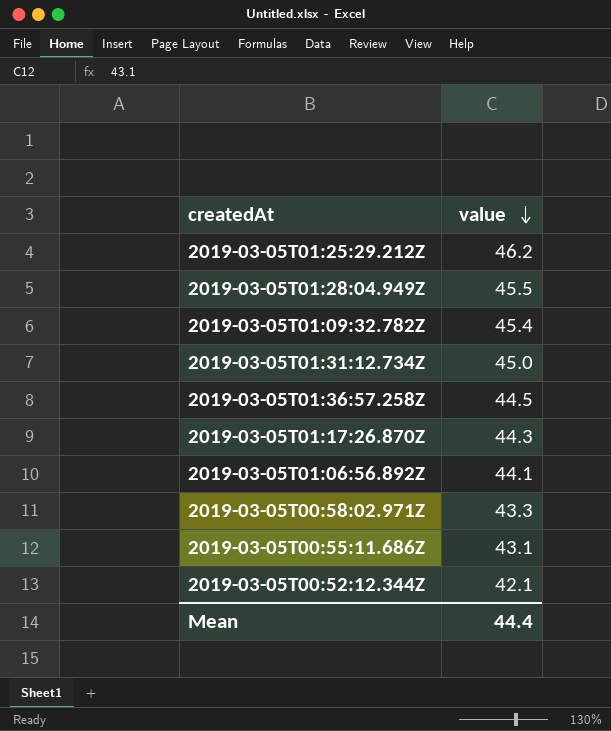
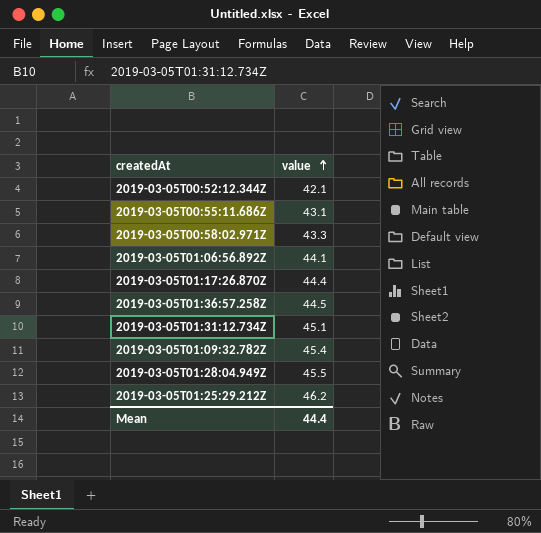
row order: value descending -> value ascending
2019-03-05T01:17:26.870Z | value: 44.3 -> 44.4
2019-03-05T01:31:12.734Z | value: 45.0 -> 45.1

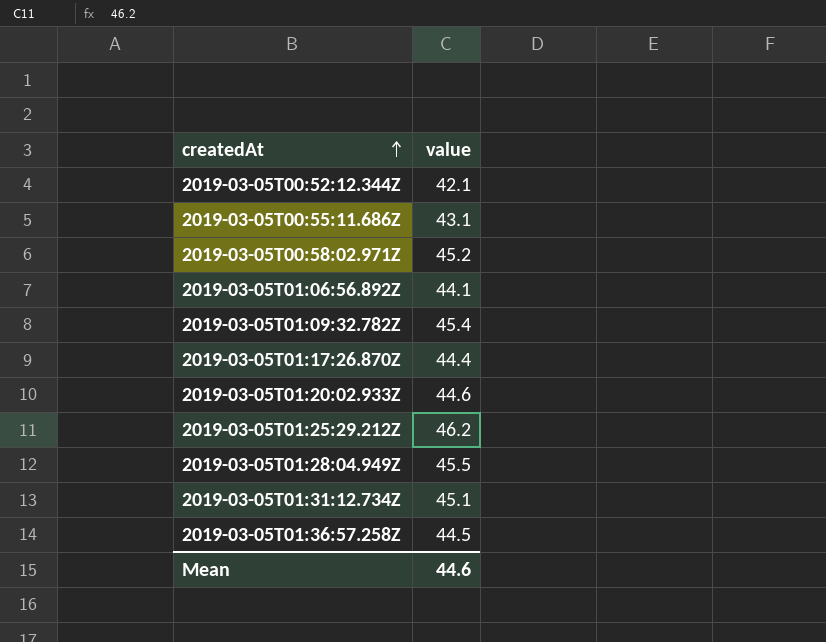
row order: value ascending -> createdAt ascending
2019-03-05T00:58:02.971Z | value: 43.3 -> 45.2
row 2019-03-05T01:20:02.933Z: none -> 44.6
Mean | value: 44.4 -> 44.6

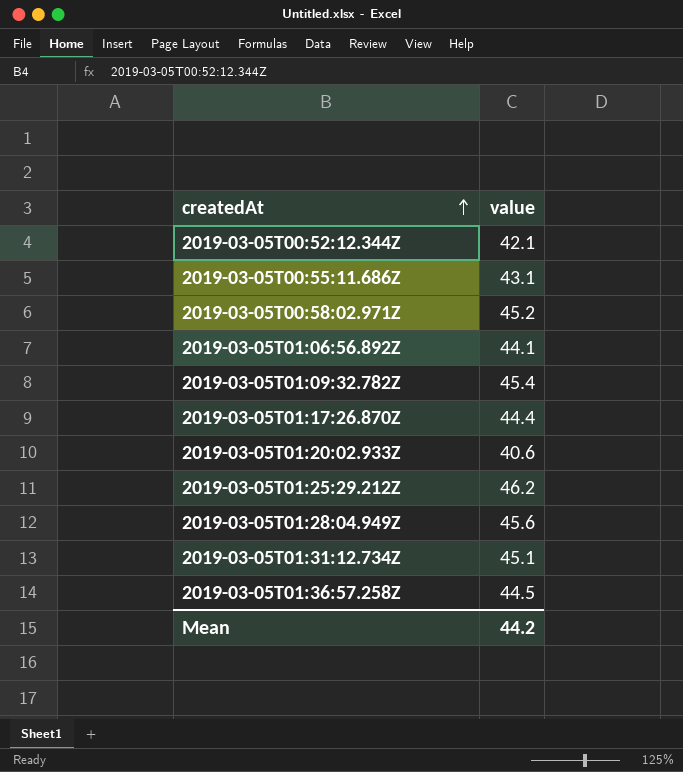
2019-03-05T01:20:02.933Z | value: 44.6 -> 40.6
2019-03-05T01:28:04.949Z | value: 45.5 -> 45.6
Mean | value: 44.6 -> 44.2

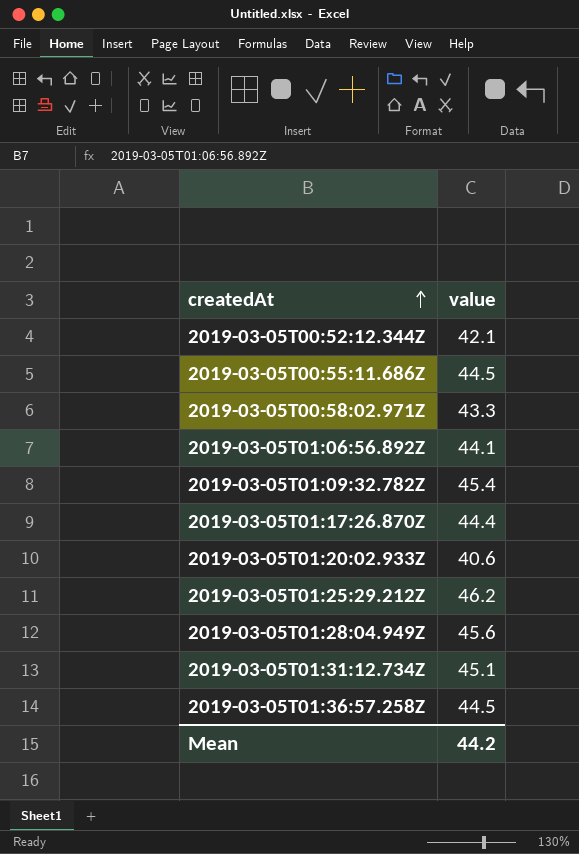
2019-03-05T00:55:11.686Z | value: 43.1 -> 44.5
2019-03-05T00:58:02.971Z | value: 45.2 -> 43.3

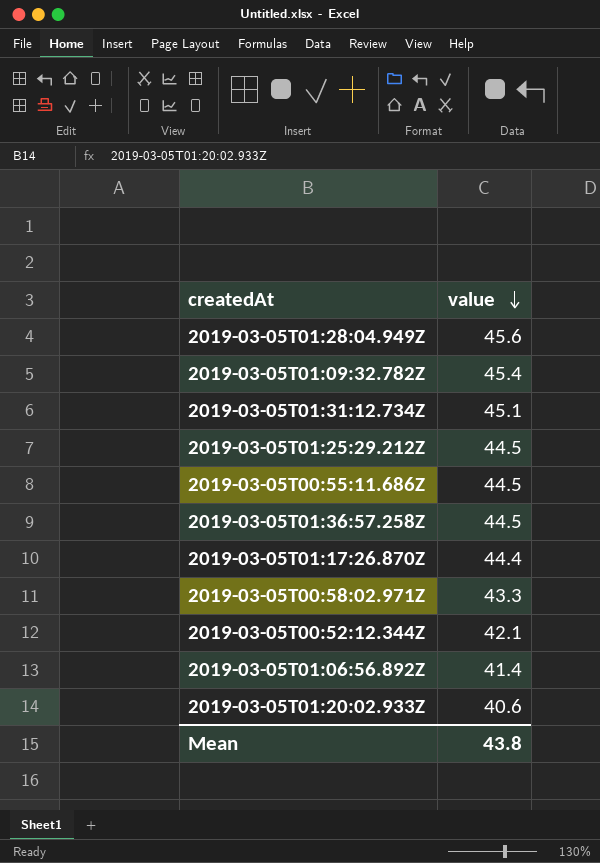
row order: createdAt ascending -> value descending
2019-03-05T01:25:29.212Z | value: 46.2 -> 44.5
2019-03-05T01:06:56.892Z | value: 44.1 -> 41.4
Mean | value: 44.2 -> 43.8

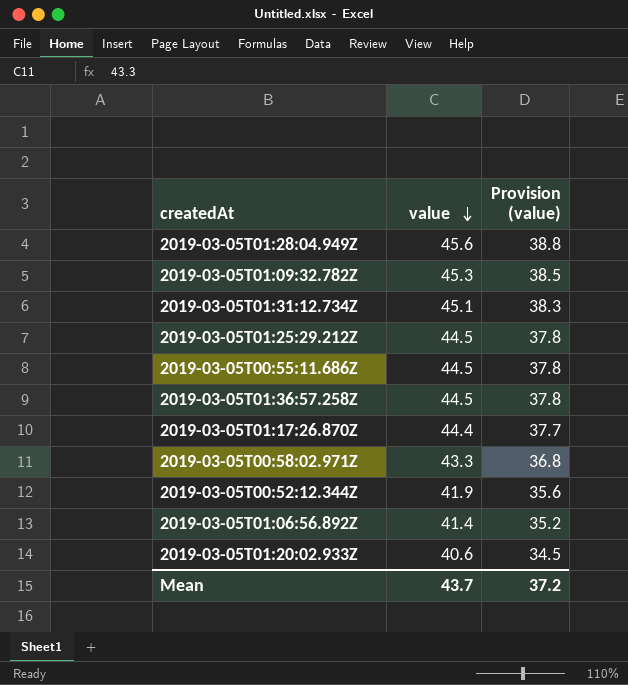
column Provision (value) | formula: none -> [value] * 0.85
2019-03-05T01:09:32.782Z | value: 45.4 -> 45.3
2019-03-05T00:52:12.344Z | value: 42.1 -> 41.9
Mean | value: 43.8 -> 43.7

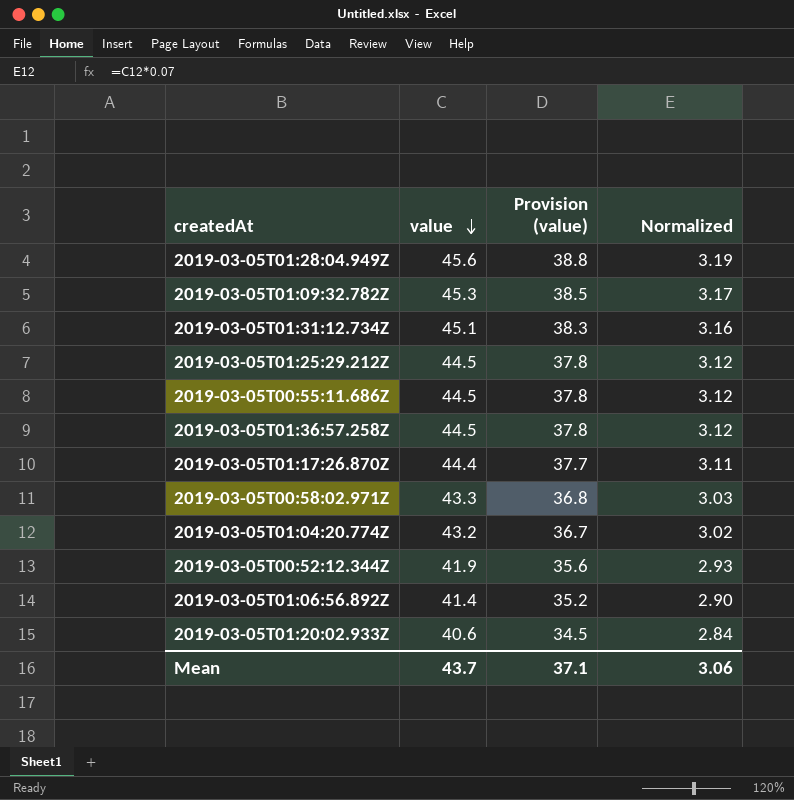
column Normalized | formula: none -> [value] * 0.07
row 2019-03-05T01:04:20.774Z: none -> 43.2 | 36.7 | 3.02
Mean | Provision (value): 37.2 -> 37.1

